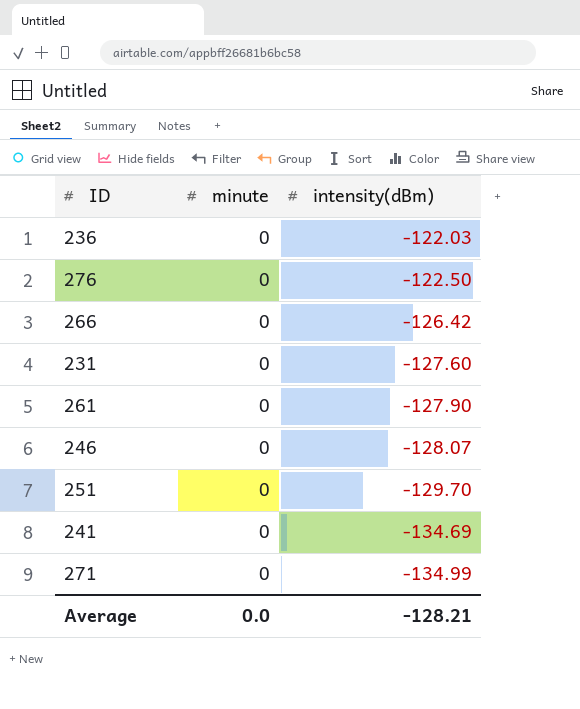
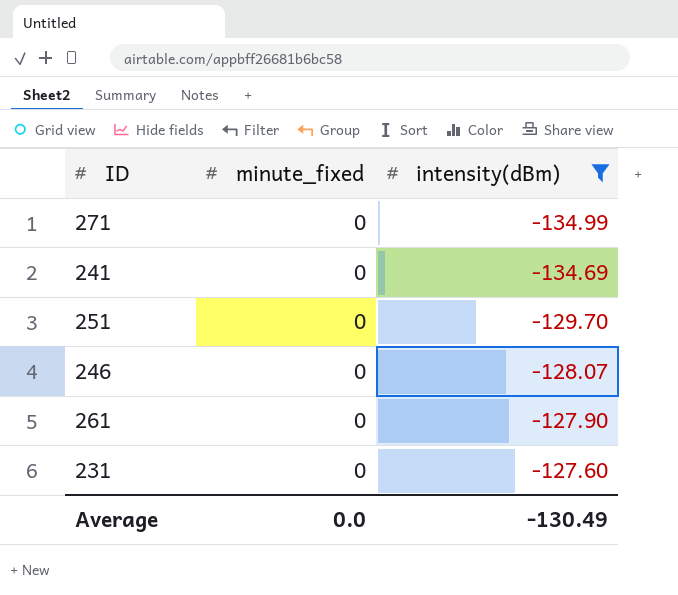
filter: none -> intensity(dBm) <= -127.60
row order: intensity(dBm) descending -> intensity(dBm) ascending
column name: minute -> minute_fixed
Average | intensity(dBm): -128.21 -> -130.49

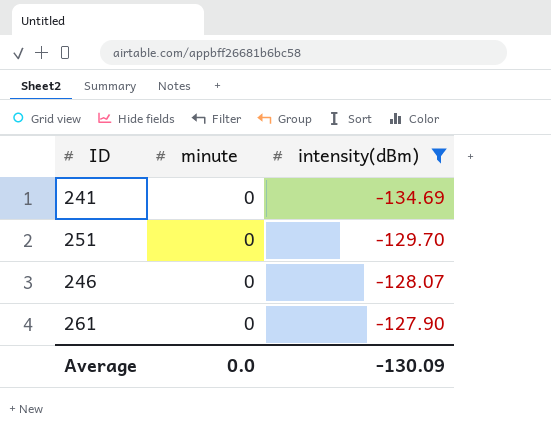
column name: minute_fixed -> minute
row 271: 0 | -134.99 -> none
row 231: 0 | -127.60 -> none
Average | intensity(dBm): -130.49 -> -130.09

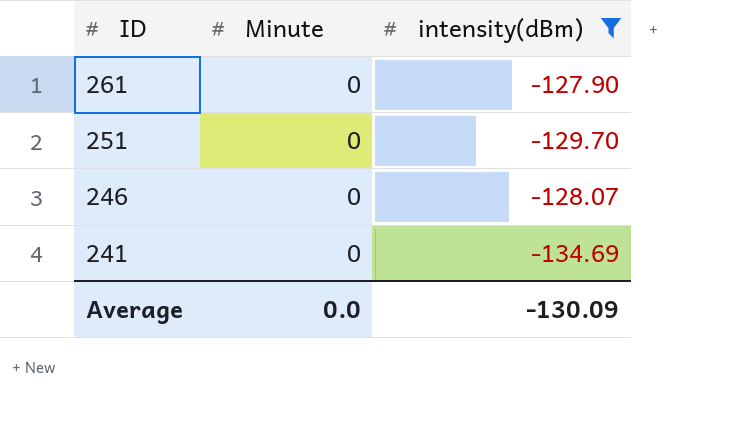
row order: intensity(dBm) ascending -> ID descending
column name: minute -> Minute

